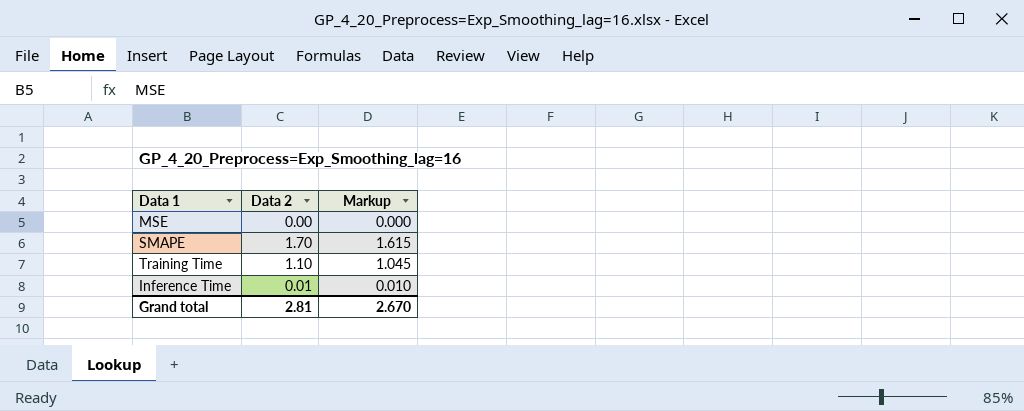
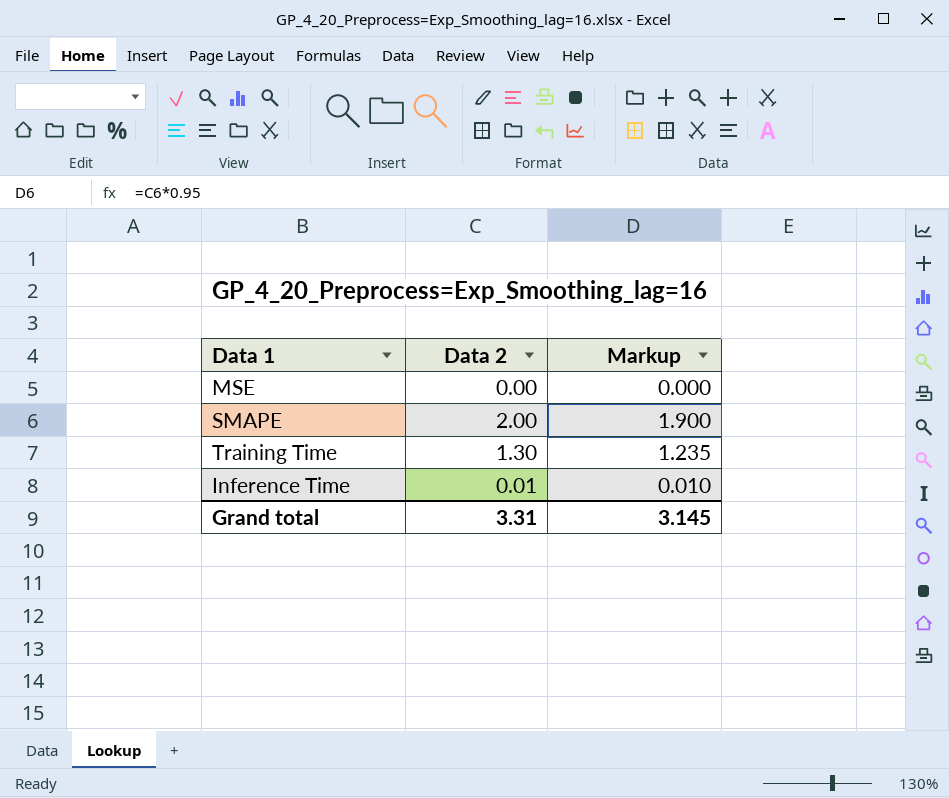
SMAPE | Data 2: 1.70 -> 2.00
SMAPE | Markup: 1.615 -> 1.900
Training Time | Data 2: 1.10 -> 1.30
Training Time | Markup: 1.045 -> 1.235
Grand total | Data 2: 2.81 -> 3.31
Grand total | Markup: 2.670 -> 3.145

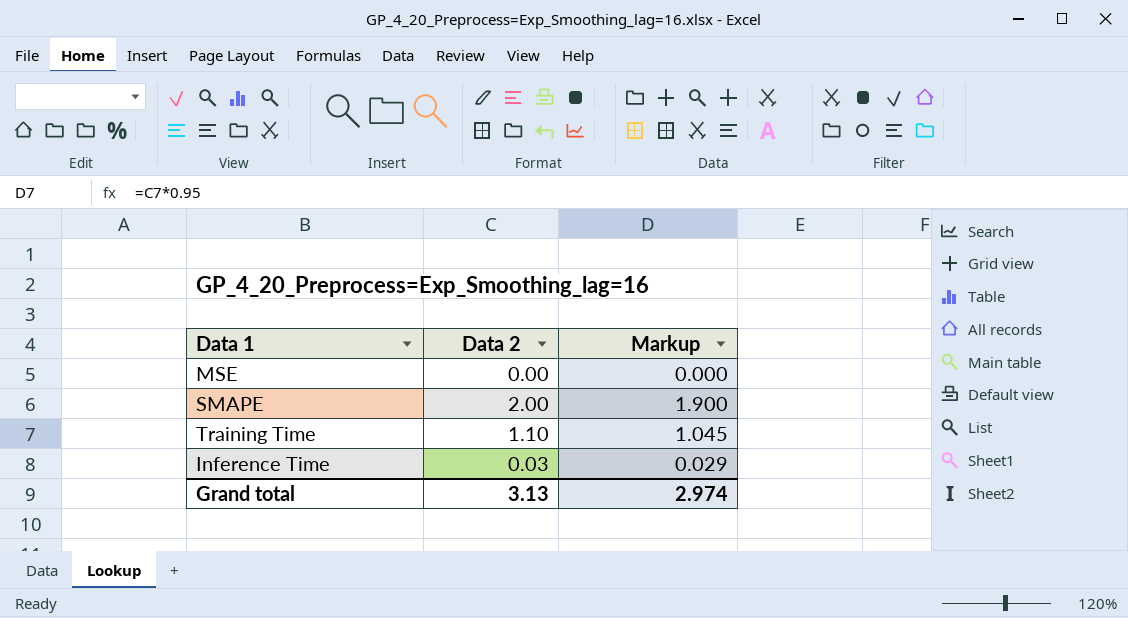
Training Time | Data 2: 1.30 -> 1.10
Training Time | Markup: 1.235 -> 1.045
Inference Time | Data 2: 0.01 -> 0.03
Inference Time | Markup: 0.010 -> 0.029
Grand total | Data 2: 3.31 -> 3.13
Grand total | Markup: 3.145 -> 2.974

